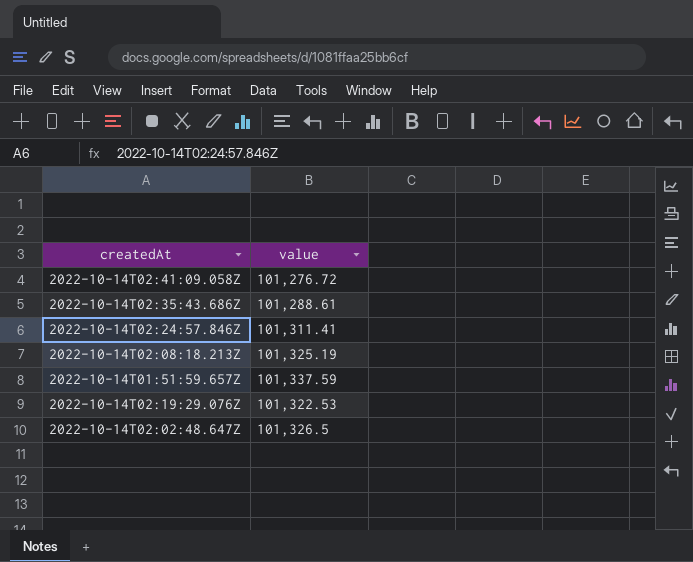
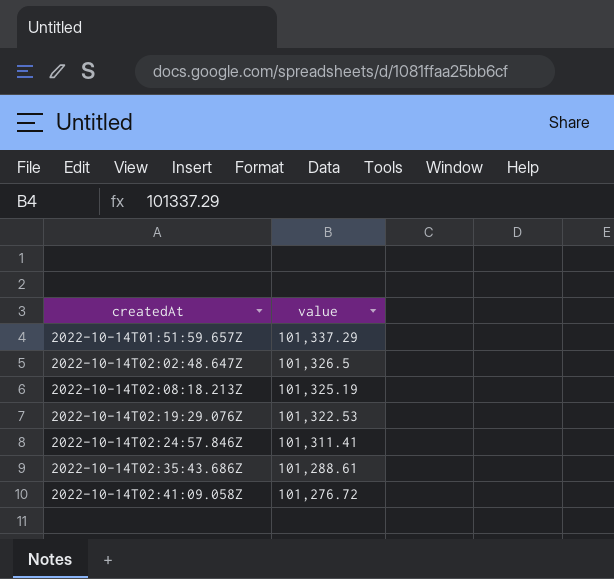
row order: none -> createdAt ascending
2022-10-14T01:51:59.657Z | value: 101,337.59 -> 101,337.29

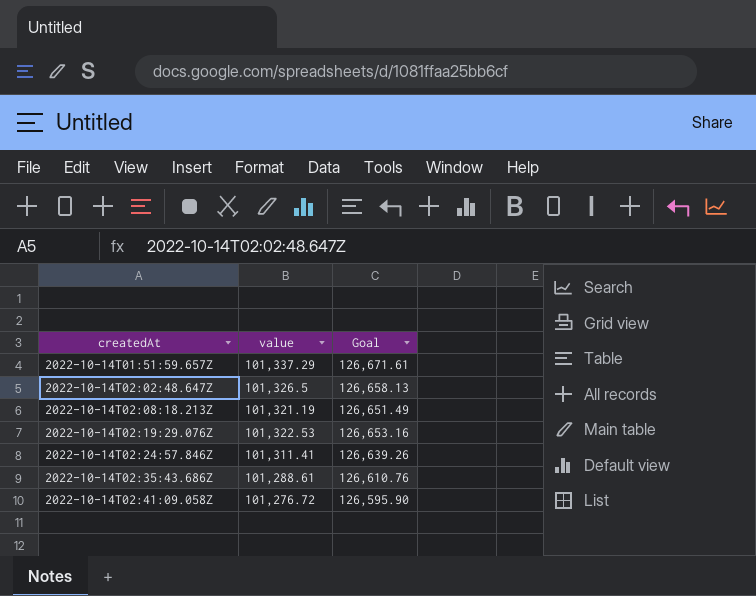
column Goal | formula: none -> [value] * 1.25
2022-10-14T02:08:18.213Z | value: 101,325.19 -> 101,321.19

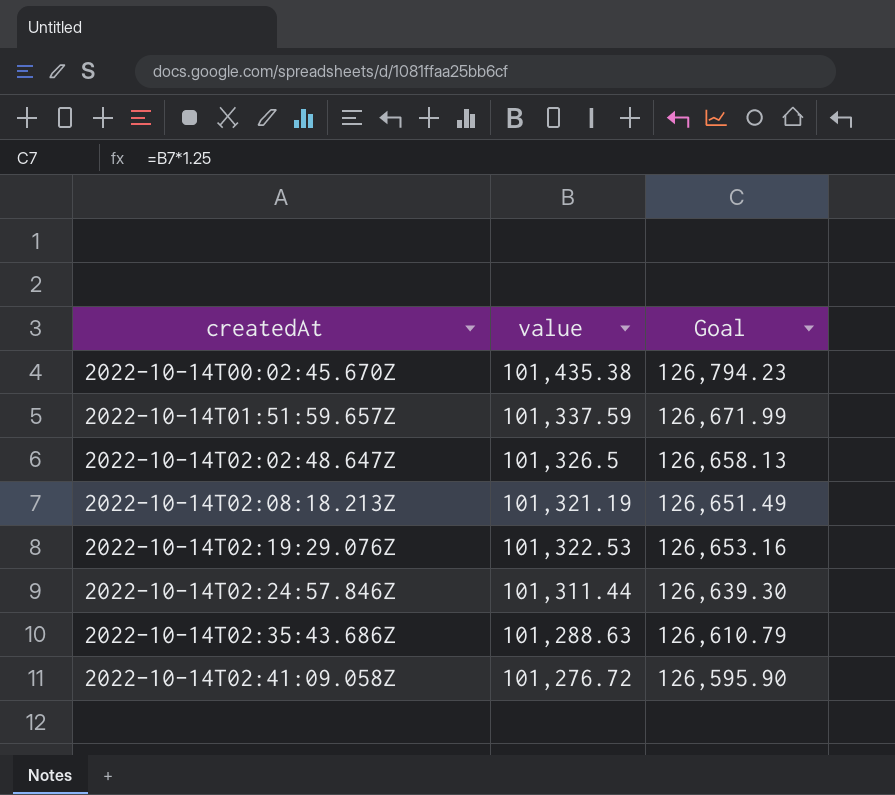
row 2022-10-14T00:02:45.670Z: none -> 101,435.38 | 126,794.23
2022-10-14T01:51:59.657Z | value: 101,337.29 -> 101,337.59
2022-10-14T01:51:59.657Z | Goal: 126,671.61 -> 126,671.99
2022-10-14T02:24:57.846Z | value: 101,311.41 -> 101,311.44
2022-10-14T02:24:57.846Z | Goal: 126,639.26 -> 126,639.30
2022-10-14T02:35:43.686Z | value: 101,288.61 -> 101,288.63
2022-10-14T02:35:43.686Z | Goal: 126,610.76 -> 126,610.79

